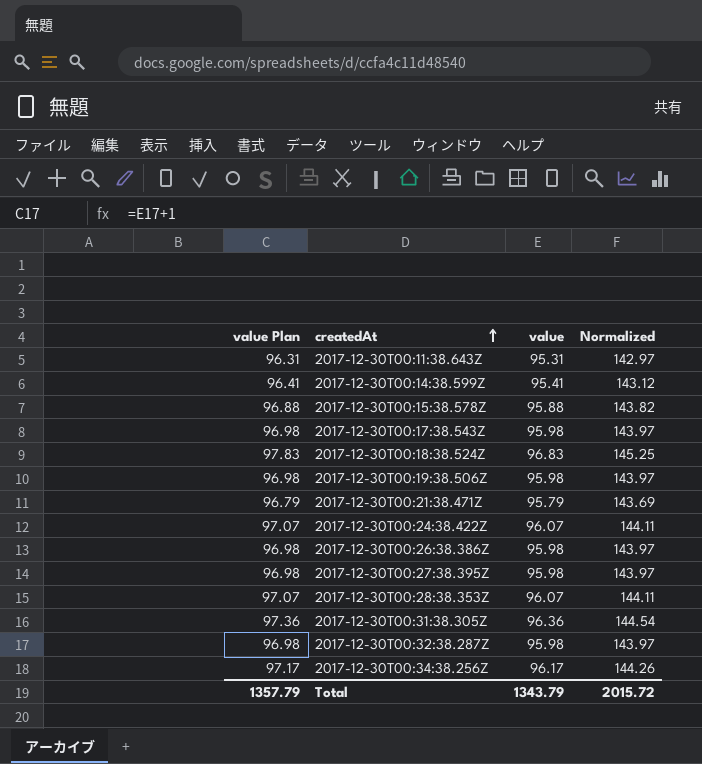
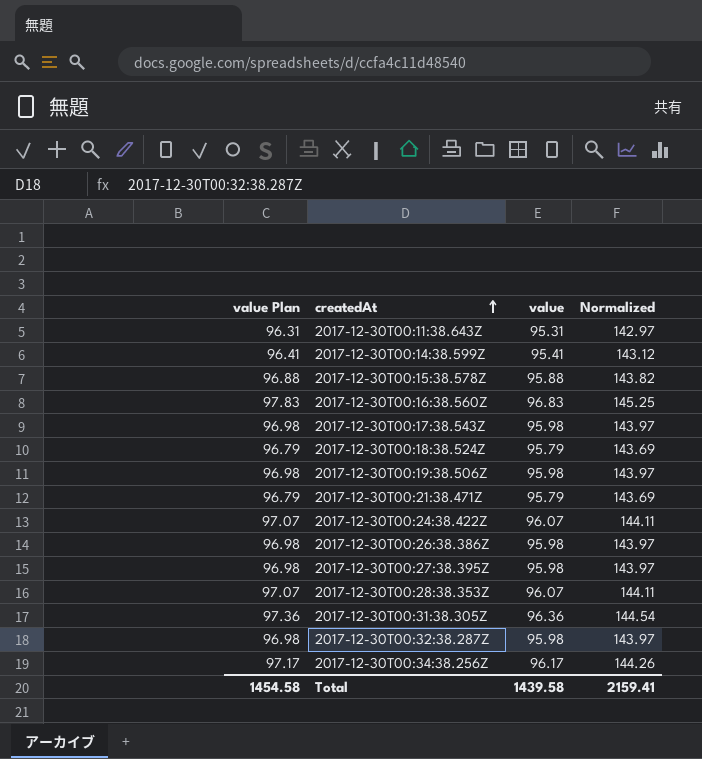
row 2017-12-30T00:16:38.560Z: none -> 97.83 | 96.83 | 145.25
2017-12-30T00:18:38.524Z | value Plan: 97.83 -> 96.79
2017-12-30T00:18:38.524Z | value: 96.83 -> 95.79
2017-12-30T00:18:38.524Z | Normalized: 145.25 -> 143.69
Total | value Plan: 1357.79 -> 1454.58
Total | value: 1343.79 -> 1439.58
Total | Normalized: 2015.72 -> 2159.41

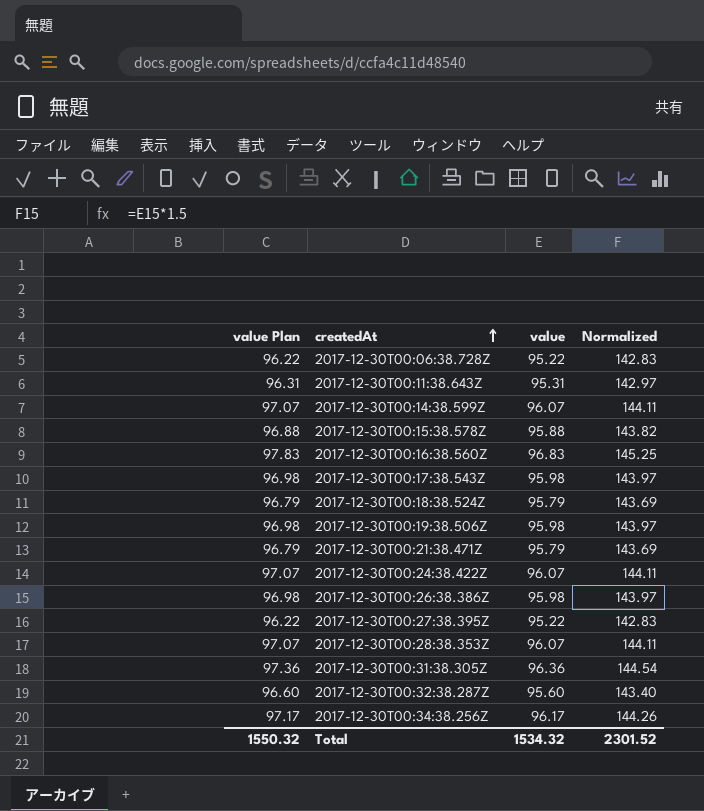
row 2017-12-30T00:06:38.728Z: none -> 96.22 | 95.22 | 142.83
2017-12-30T00:14:38.599Z | value Plan: 96.41 -> 97.07
2017-12-30T00:14:38.599Z | value: 95.41 -> 96.07
2017-12-30T00:14:38.599Z | Normalized: 143.12 -> 144.11
2017-12-30T00:27:38.395Z | value Plan: 96.98 -> 96.22
2017-12-30T00:27:38.395Z | value: 95.98 -> 95.22
2017-12-30T00:27:38.395Z | Normalized: 143.97 -> 142.83
2017-12-30T00:32:38.287Z | value Plan: 96.98 -> 96.60
2017-12-30T00:32:38.287Z | value: 95.98 -> 95.60
2017-12-30T00:32:38.287Z | Normalized: 143.97 -> 143.40
Total | value Plan: 1454.58 -> 1550.32
Total | value: 1439.58 -> 1534.32
Total | Normalized: 2159.41 -> 2301.52

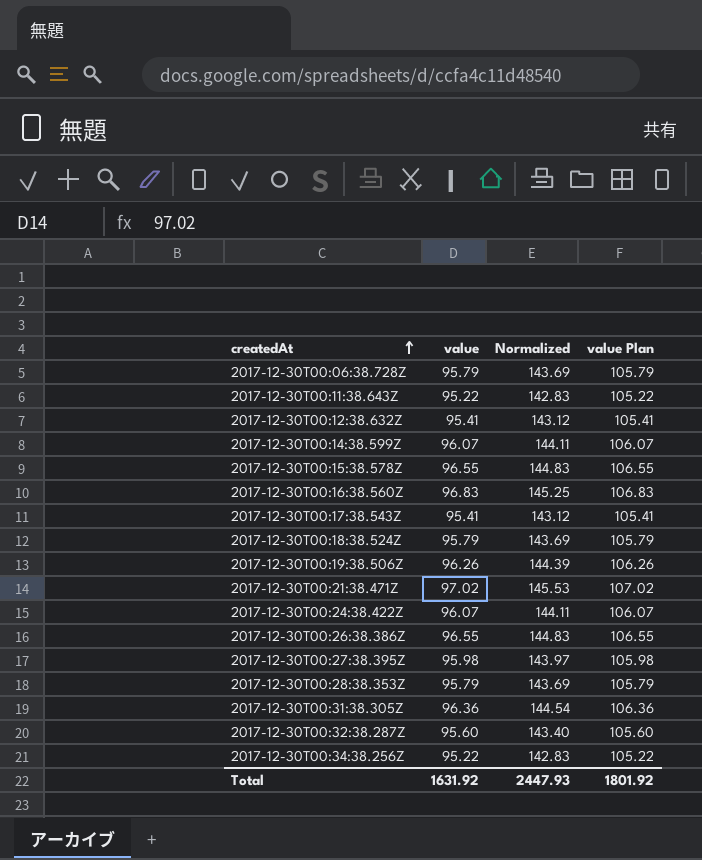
column value Plan | formula: [value] + 1 -> [value] + 10
column value Plan | position: 1 -> 4
2017-12-30T00:06:38.728Z | value: 95.22 -> 95.79
2017-12-30T00:06:38.728Z | Normalized: 142.83 -> 143.69
2017-12-30T00:11:38.643Z | value: 95.31 -> 95.22
2017-12-30T00:11:38.643Z | Normalized: 142.97 -> 142.83
row 2017-12-30T00:12:38.632Z: none -> 95.41 | 143.12 | 105.41
2017-12-30T00:15:38.578Z | value: 95.88 -> 96.55
2017-12-30T00:15:38.578Z | Normalized: 143.82 -> 144.83
2017-12-30T00:17:38.543Z | value: 95.98 -> 95.41
2017-12-30T00:17:38.543Z | Normalized: 143.97 -> 143.12
2017-12-30T00:19:38.506Z | value: 95.98 -> 96.26
2017-12-30T00:19:38.506Z | Normalized: 143.97 -> 144.39
2017-12-30T00:21:38.471Z | value: 95.79 -> 97.02
2017-12-30T00:21:38.471Z | Normalized: 143.69 -> 145.53
2017-12-30T00:26:38.386Z | value: 95.98 -> 96.55
2017-12-30T00:26:38.386Z | Normalized: 143.97 -> 144.83
2017-12-30T00:27:38.395Z | value: 95.22 -> 95.98
2017-12-30T00:27:38.395Z | Normalized: 142.83 -> 143.97
2017-12-30T00:28:38.353Z | value: 96.07 -> 95.79
2017-12-30T00:28:38.353Z | Normalized: 144.11 -> 143.69
2017-12-30T00:34:38.256Z | value: 96.17 -> 95.22
2017-12-30T00:34:38.256Z | Normalized: 144.26 -> 142.83
Total | value: 1534.32 -> 1631.92
Total | Normalized: 2301.52 -> 2447.93
Total | value Plan: 1550.32 -> 1801.92

